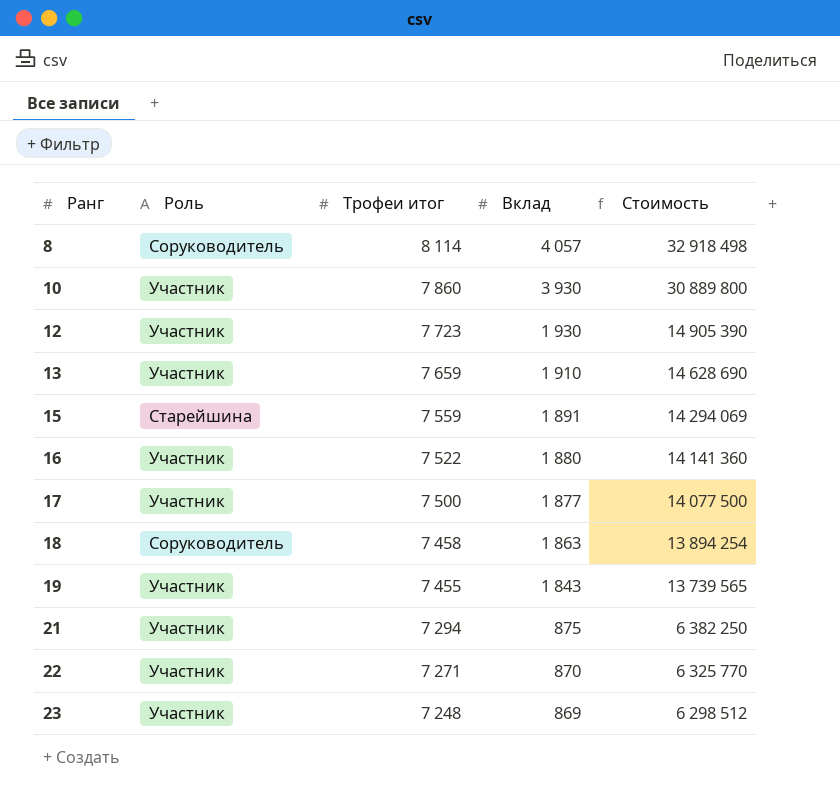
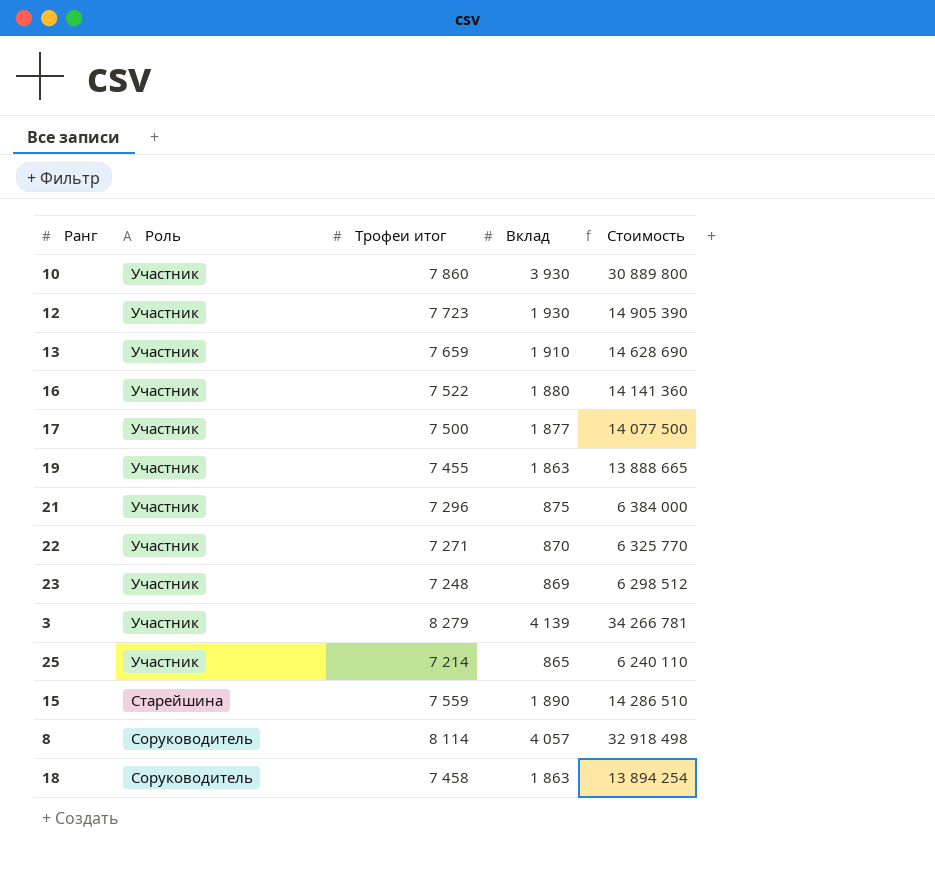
row order: Ранг ascending -> Роль descending
19 | Вклад: 1 843 -> 1 863
19 | Стоимость: 13 739 565 -> 13 888 665
21 | Трофеи итог: 7 294 -> 7 296
21 | Стоимость: 6 382 250 -> 6 384 000
row 3: none -> Участник | 8 279 | 4 139 | 34 266 781
row 25: none -> Участник | 7 214 | 865 | 6 240 110
15 | Вклад: 1 891 -> 1 890
15 | Стоимость: 14 294 069 -> 14 286 510

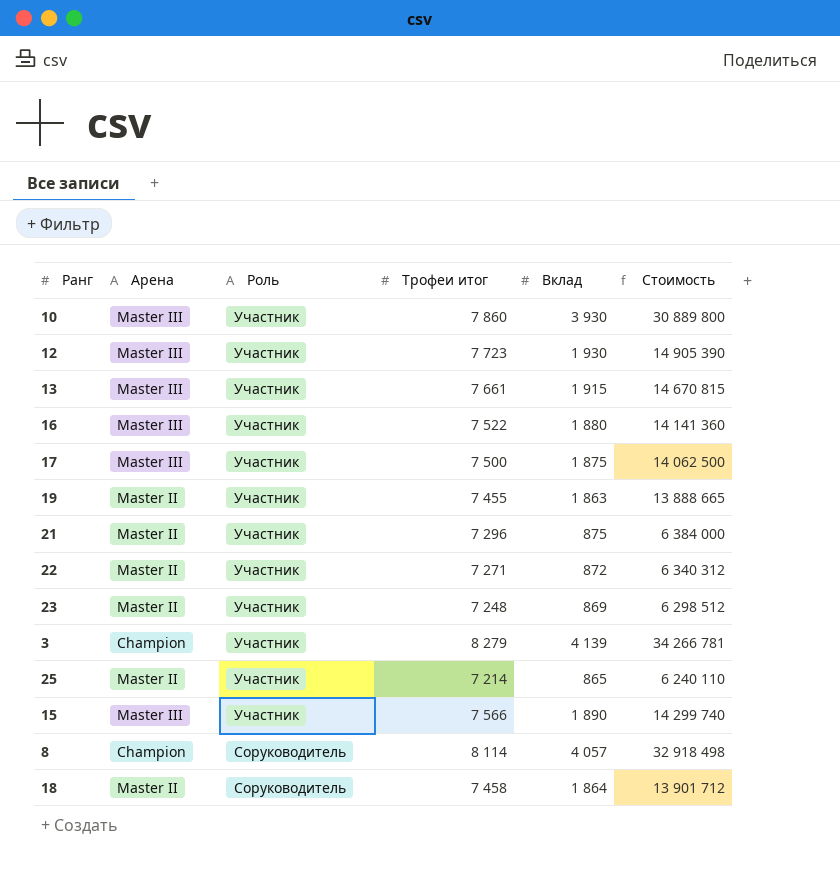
column Арена | position: none -> 2
13 | Трофеи итог: 7 659 -> 7 661
13 | Вклад: 1 910 -> 1 915
13 | Стоимость: 14 628 690 -> 14 670 815
17 | Вклад: 1 877 -> 1 875
17 | Стоимость: 14 077 500 -> 14 062 500
22 | Вклад: 870 -> 872
22 | Стоимость: 6 325 770 -> 6 340 312
15 | Роль: Старейшина -> Участник
15 | Трофеи итог: 7 559 -> 7 566
15 | Стоимость: 14 286 510 -> 14 299 740
18 | Вклад: 1 863 -> 1 864
18 | Стоимость: 13 894 254 -> 13 901 712

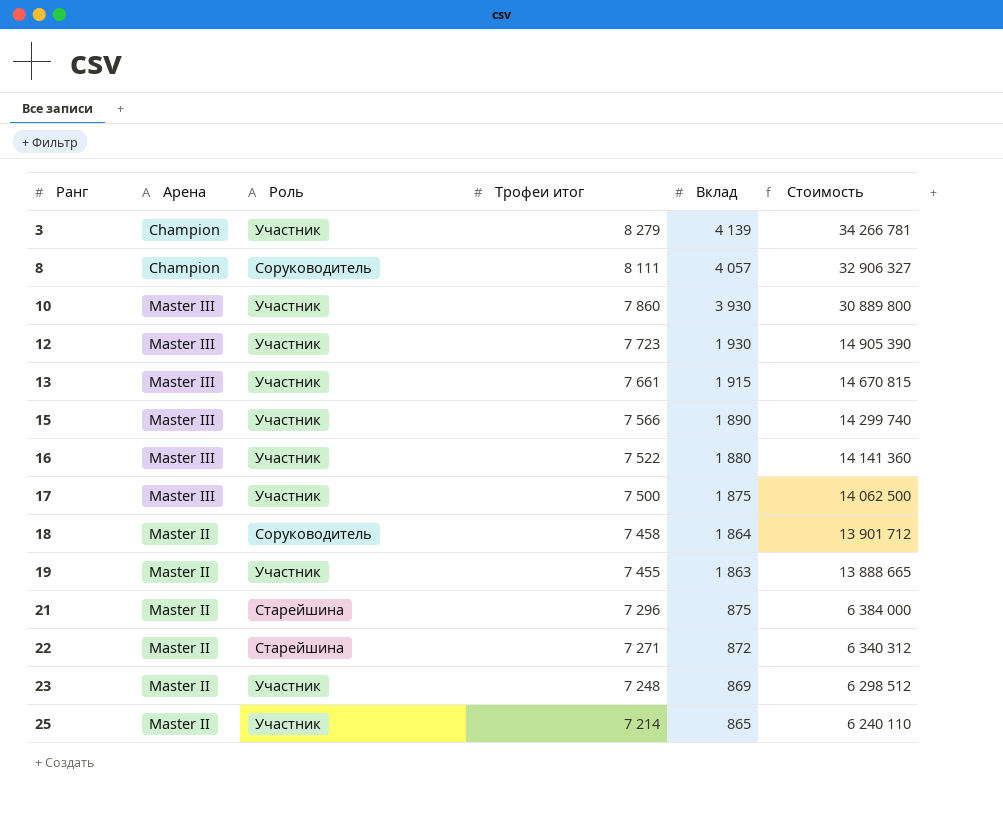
row order: Роль descending -> Ранг ascending
8 | Трофеи итог: 8 114 -> 8 111
8 | Стоимость: 32 918 498 -> 32 906 327
21 | Роль: Участник -> Старейшина
22 | Роль: Участник -> Старейшина

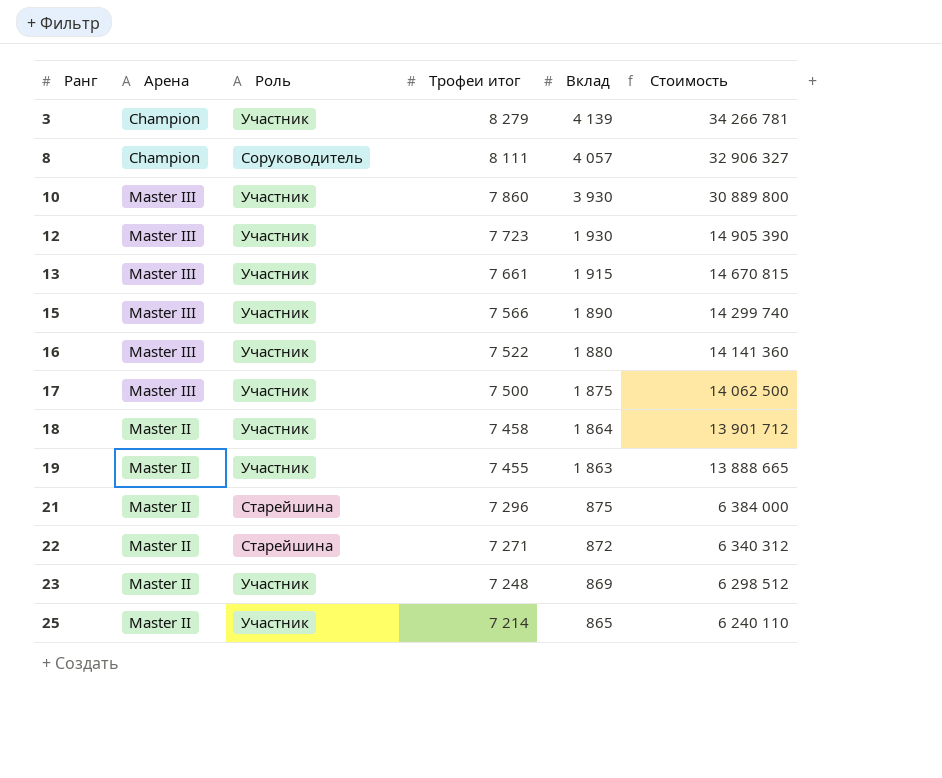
18 | Роль: Соруководитель -> Участник

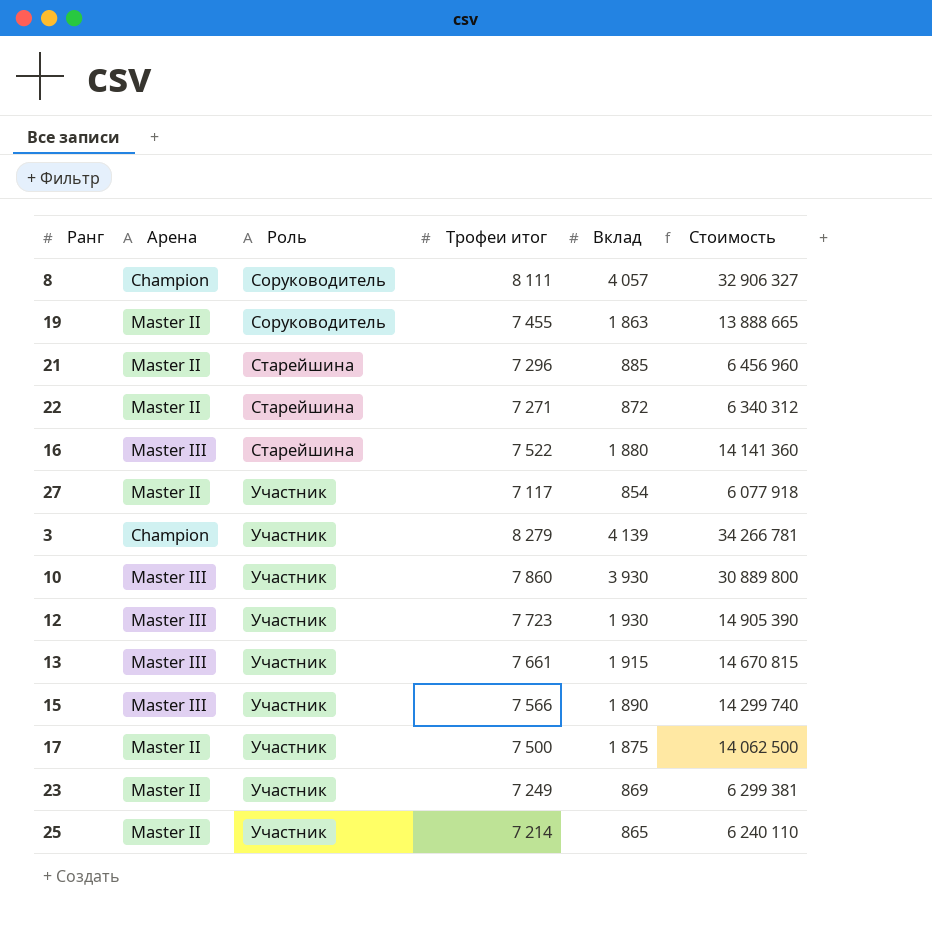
row order: Ранг ascending -> Роль ascending
row 18: Master II | Участник | 7 458 | 1 864 | 13 901 712 -> none
19 | Роль: Участник -> Соруководитель
21 | Вклад: 875 -> 885
21 | Стоимость: 6 384 000 -> 6 456 960
16 | Роль: Участник -> Старейшина
row 27: none -> Master II | Участник | 7 117 | 854 | 6 077 918
17 | Арена: Master III -> Master II
23 | Трофеи итог: 7 248 -> 7 249
23 | Стоимость: 6 298 512 -> 6 299 381

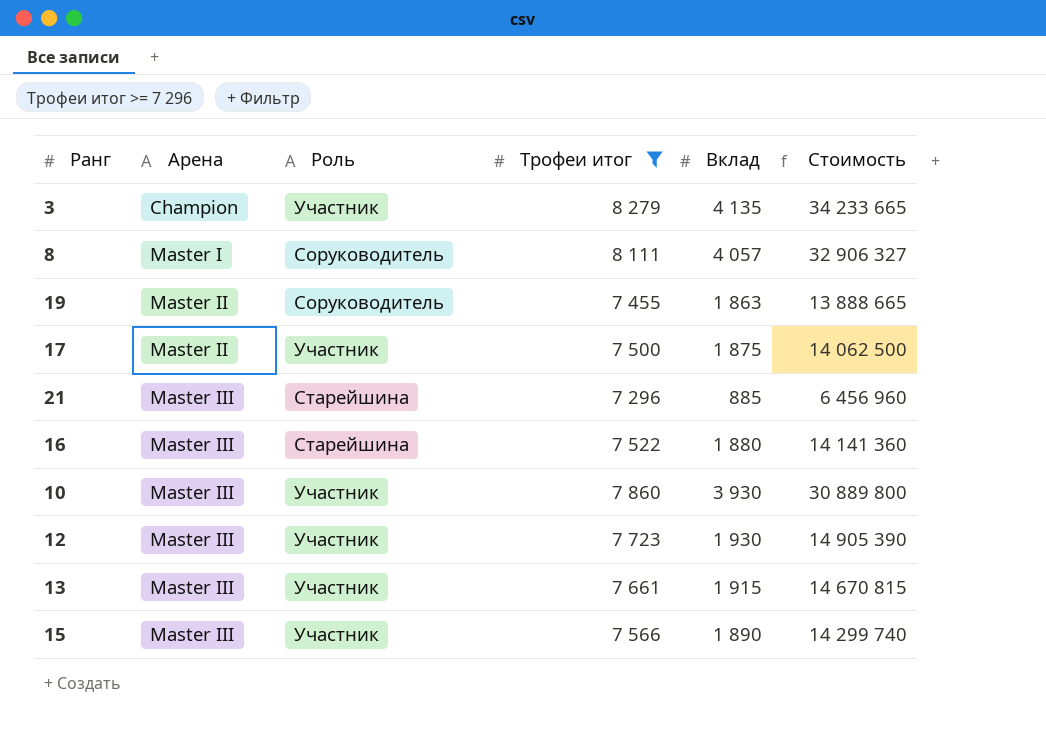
filter: none -> Трофеи итог >= 7 296
row order: Роль ascending -> Арена ascending
3 | Вклад: 4 139 -> 4 135
3 | Стоимость: 34 266 781 -> 34 233 665
8 | Арена: Champion -> Master I
21 | Арена: Master II -> Master III

